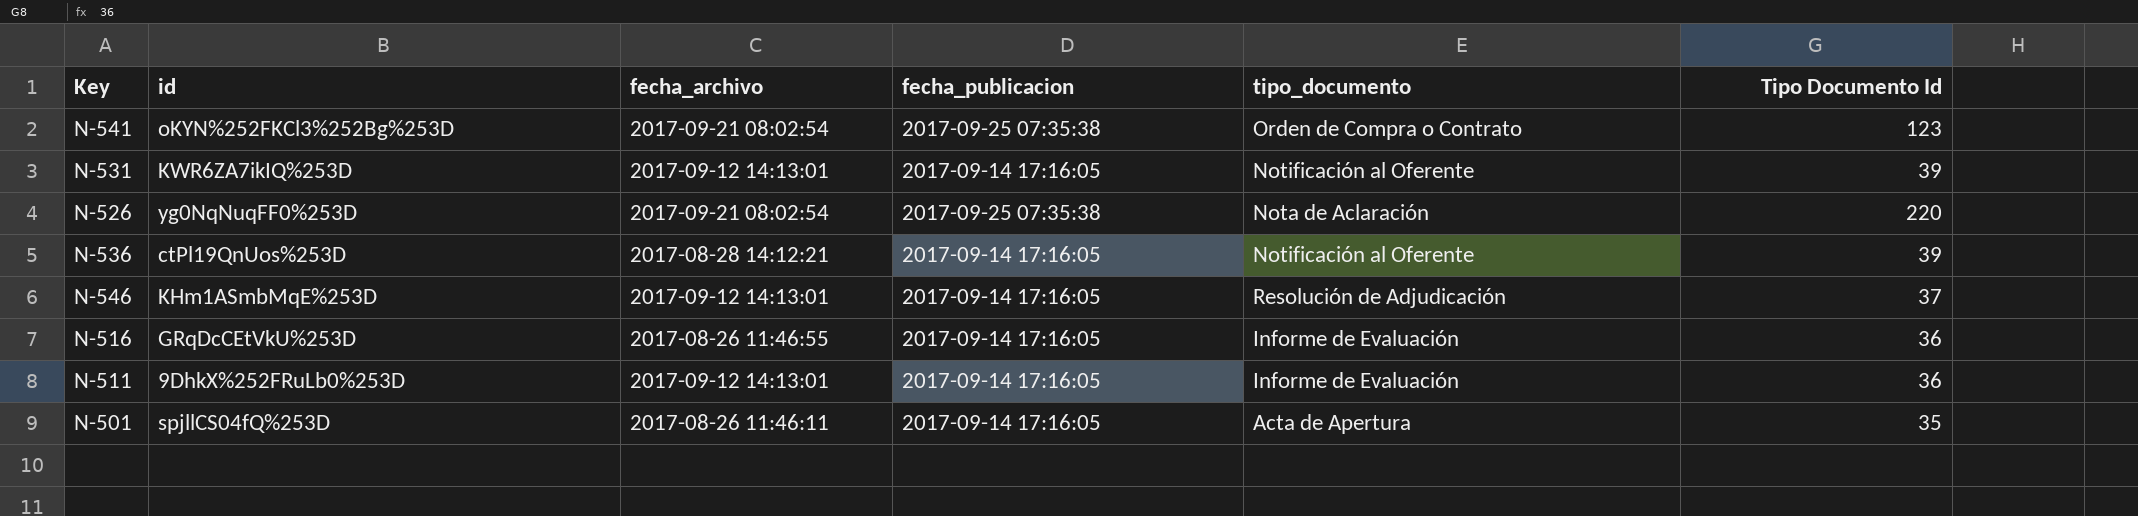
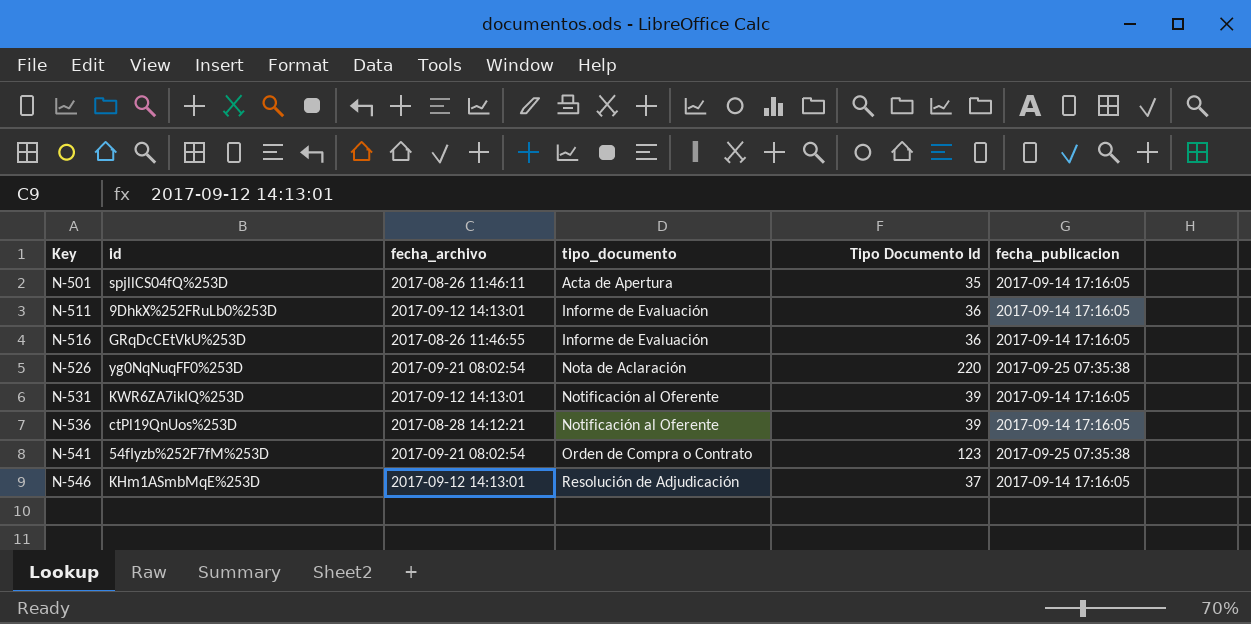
row order: none -> Key ascending
column fecha_publicacion | position: 4 -> 6
N-541 | id: oKYN%252FKCl3%252Bg%253D -> 54fIyzb%252F7fM%253D

